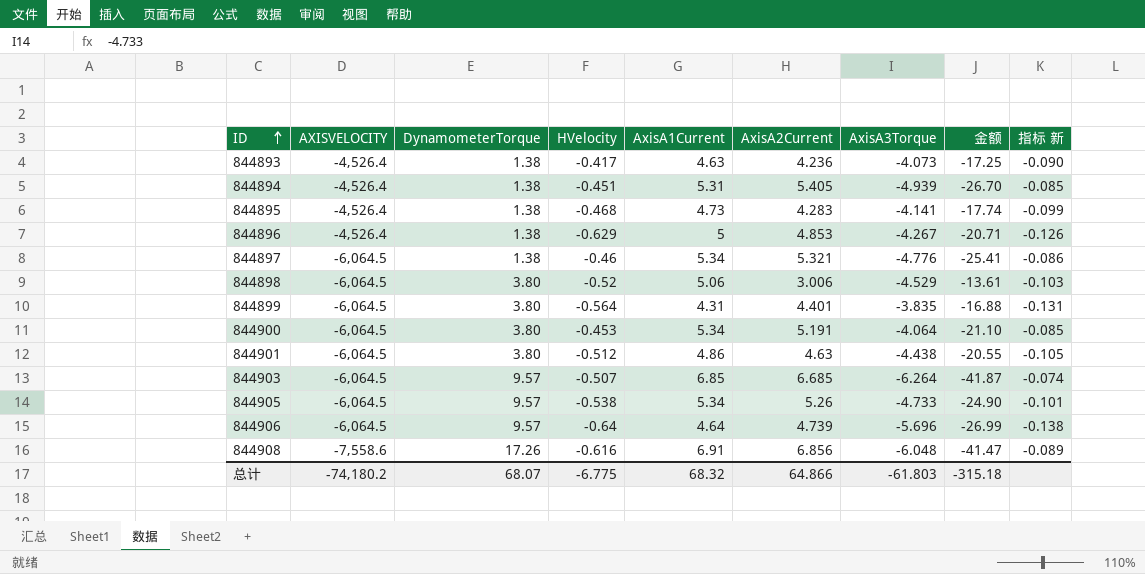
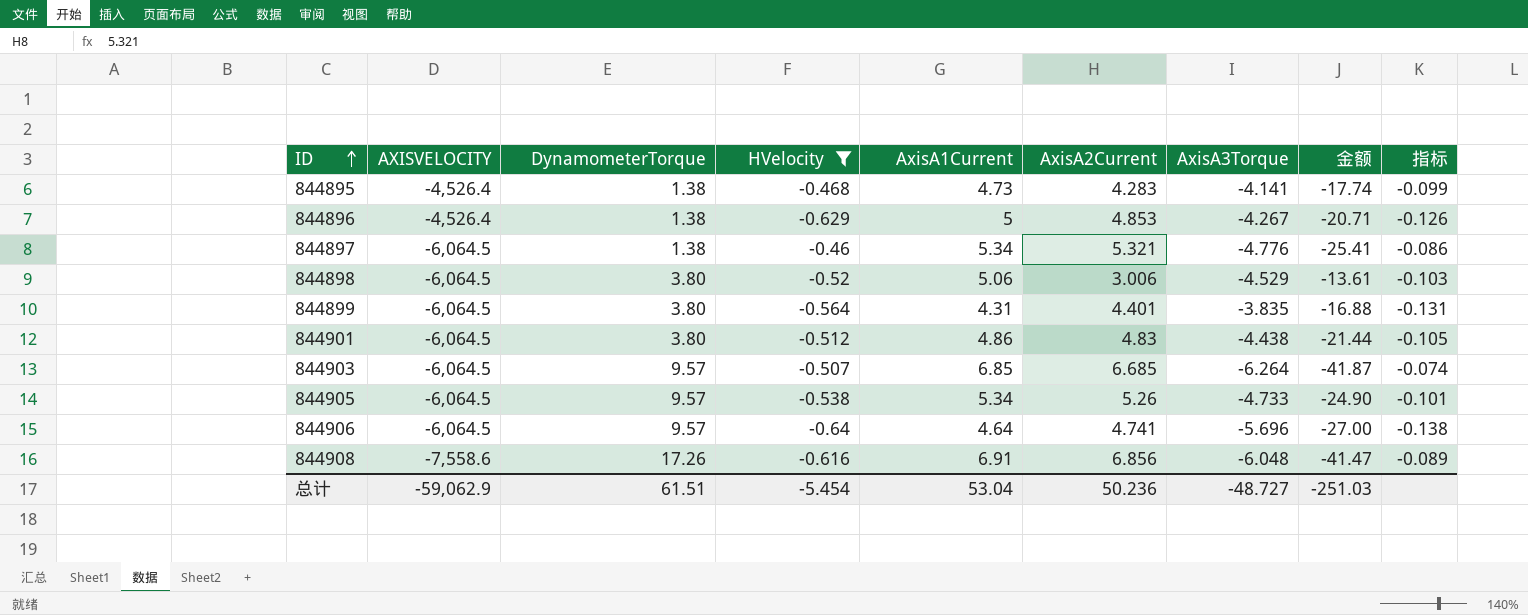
filter: none -> HVelocity <= -0.46
column name: 指标 新 -> 指标
844901 | AxisA2Current: 4.63 -> 4.83
844901 | 金额: -20.55 -> -21.44
844906 | AxisA2Current: 4.739 -> 4.741
844906 | 金额: -26.99 -> -27.00
总计 | AXISVELOCITY: -74,180.2 -> -59,062.9
总计 | DynamometerTorque: 68.07 -> 61.51
总计 | HVelocity: -6.775 -> -5.454
总计 | AxisA1Current: 68.32 -> 53.04
总计 | AxisA2Current: 64.866 -> 50.236
总计 | AxisA3Torque: -61.803 -> -48.727
总计 | 金额: -315.18 -> -251.03

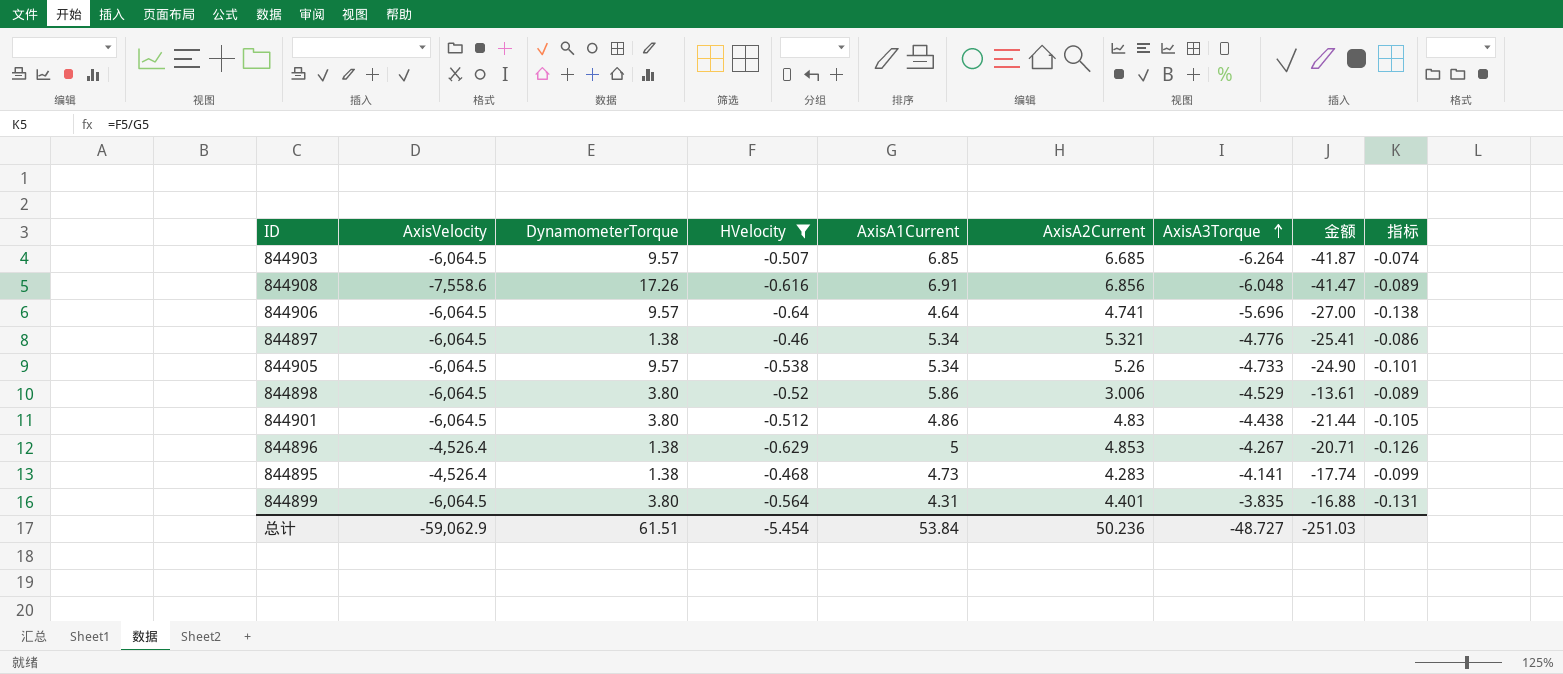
row order: ID ascending -> AxisA3Torque ascending
column name: AXISVELOCITY -> AxisVelocity
844898 | AxisA1Current: 5.06 -> 5.86
844898 | 指标: -0.103 -> -0.089
总计 | AxisA1Current: 53.04 -> 53.84

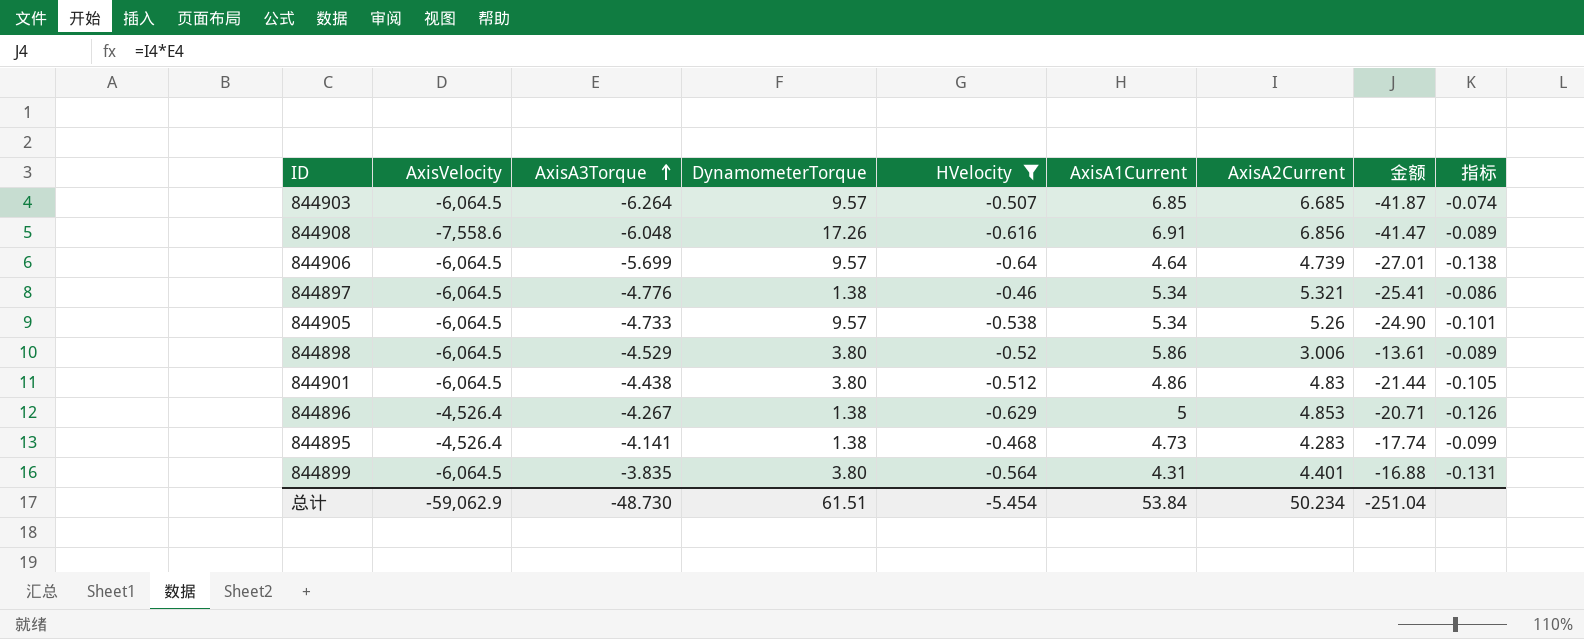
column AxisA3Torque | position: 7 -> 3
844906 | AxisA3Torque: -5.696 -> -5.699
844906 | AxisA2Current: 4.741 -> 4.739
844906 | 金额: -27.00 -> -27.01
总计 | AxisA3Torque: -48.727 -> -48.730
总计 | AxisA2Current: 50.236 -> 50.234
总计 | 金额: -251.03 -> -251.04

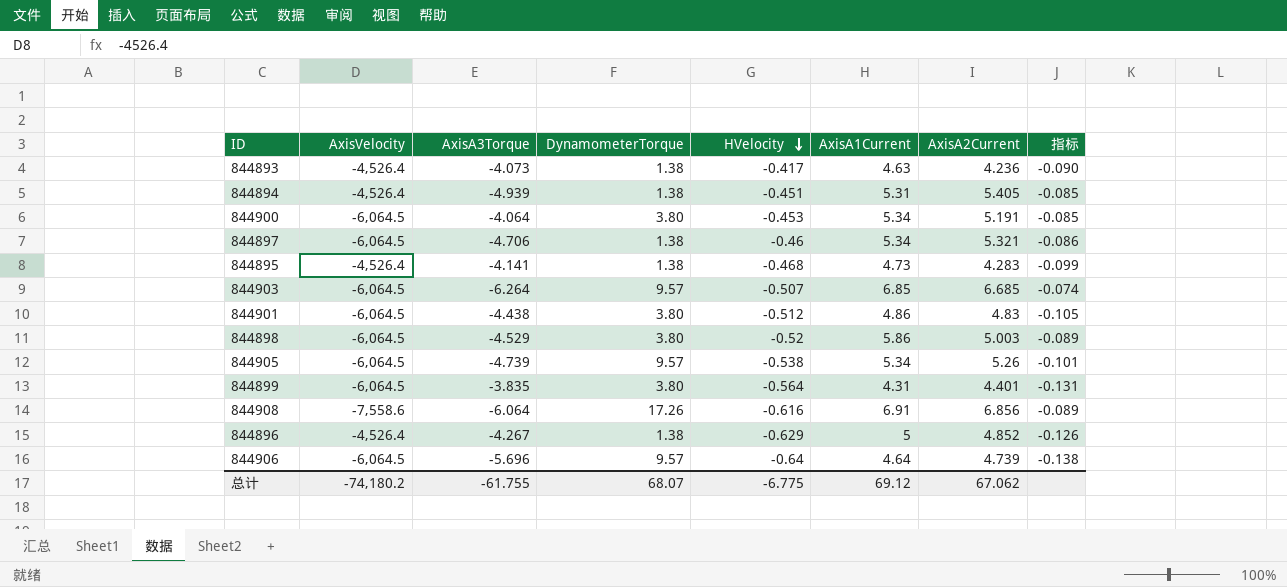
filter: HVelocity <= -0.46 -> none
row order: AxisA3Torque ascending -> HVelocity descending
column 金额 | formula: [AxisA3Torque] * [AxisA2Current] -> none
844897 | AxisA3Torque: -4.776 -> -4.706
844898 | AxisA2Current: 3.006 -> 5.003
844905 | AxisA3Torque: -4.733 -> -4.739
844908 | AxisA3Torque: -6.048 -> -6.064
844896 | AxisA2Current: 4.853 -> 4.852
844906 | AxisA3Torque: -5.699 -> -5.696
总计 | AxisVelocity: -59,062.9 -> -74,180.2
总计 | AxisA3Torque: -48.730 -> -61.755
总计 | DynamometerTorque: 61.51 -> 68.07
总计 | HVelocity: -5.454 -> -6.775
总计 | AxisA1Current: 53.84 -> 69.12
总计 | AxisA2Current: 50.234 -> 67.062

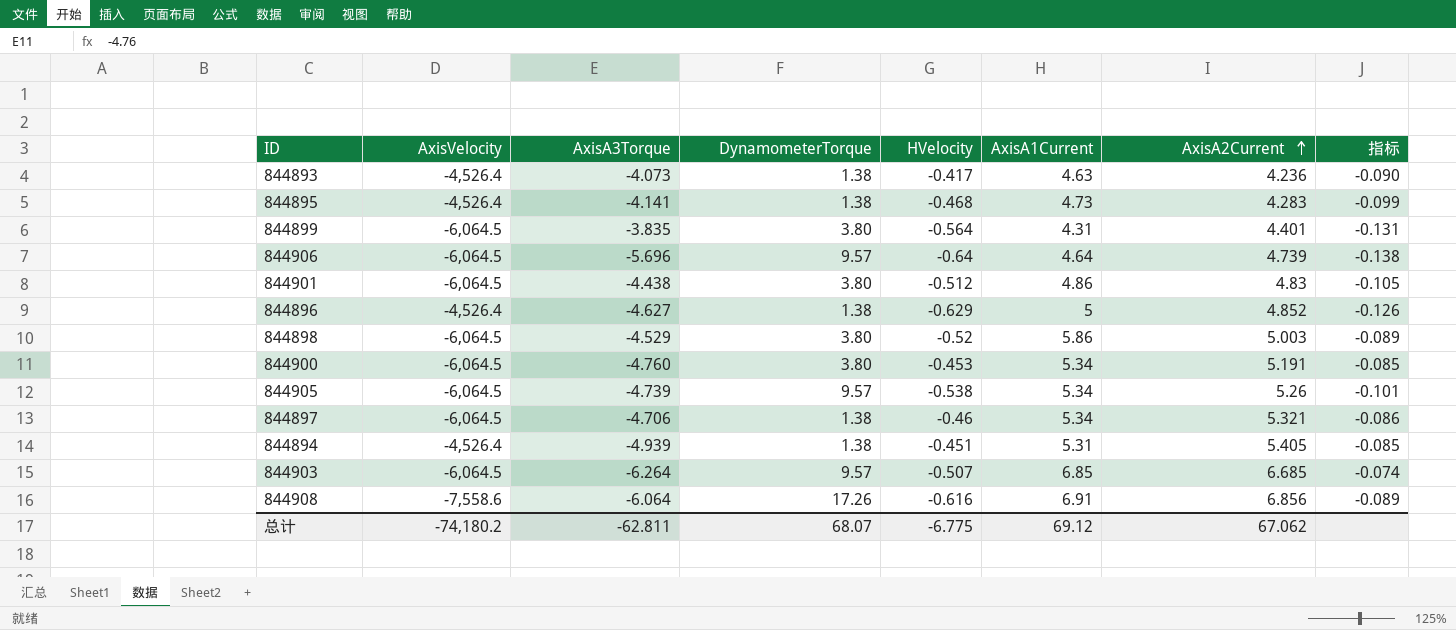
row order: HVelocity descending -> AxisA2Current ascending
844896 | AxisA3Torque: -4.267 -> -4.627
844900 | AxisA3Torque: -4.064 -> -4.760
总计 | AxisA3Torque: -61.755 -> -62.811

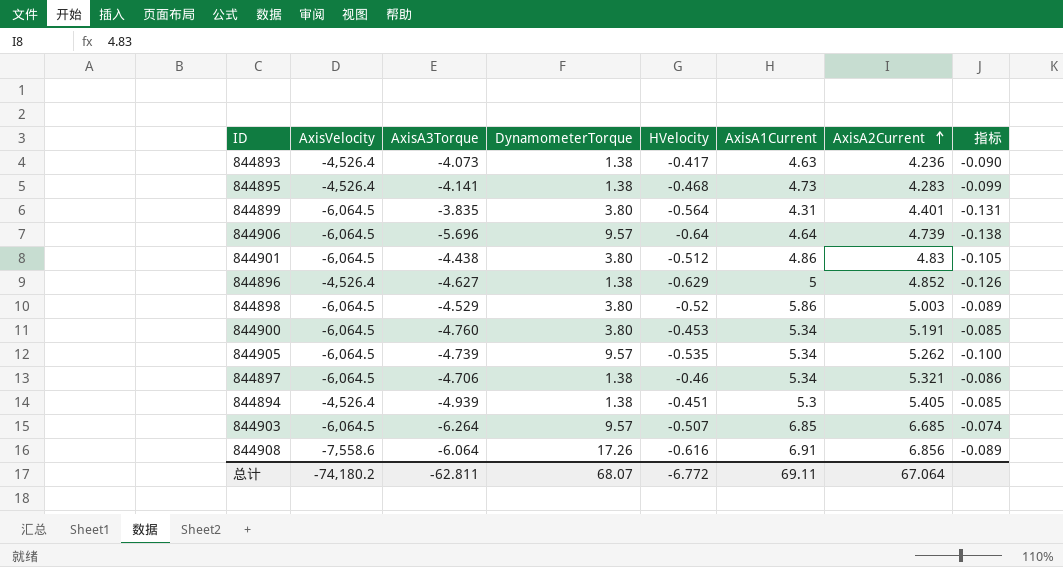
844905 | HVelocity: -0.538 -> -0.535
844905 | AxisA2Current: 5.26 -> 5.262
844905 | 指标: -0.101 -> -0.100
844894 | AxisA1Current: 5.31 -> 5.3
总计 | HVelocity: -6.775 -> -6.772
总计 | AxisA1Current: 69.12 -> 69.11
总计 | AxisA2Current: 67.062 -> 67.064

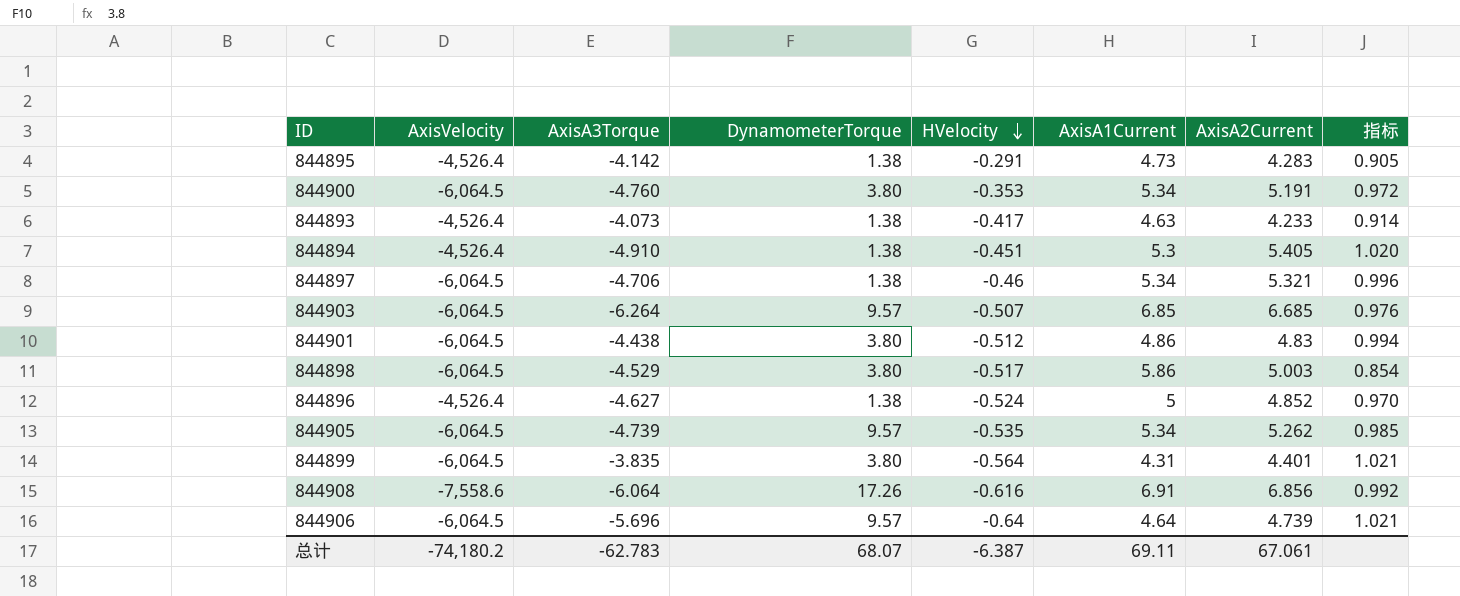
row order: AxisA2Current ascending -> HVelocity descending
column 指标 | formula: [HVelocity] / [AxisA1Current] -> [AxisA2Current] / [AxisA1Current]
844895 | AxisA3Torque: -4.141 -> -4.142
844895 | HVelocity: -0.468 -> -0.291
844900 | HVelocity: -0.453 -> -0.353
844893 | AxisA2Current: 4.236 -> 4.233
844894 | AxisA3Torque: -4.939 -> -4.910
844898 | HVelocity: -0.52 -> -0.517
844896 | HVelocity: -0.629 -> -0.524
总计 | AxisA3Torque: -62.811 -> -62.783
总计 | HVelocity: -6.772 -> -6.387
总计 | AxisA2Current: 67.064 -> 67.061

